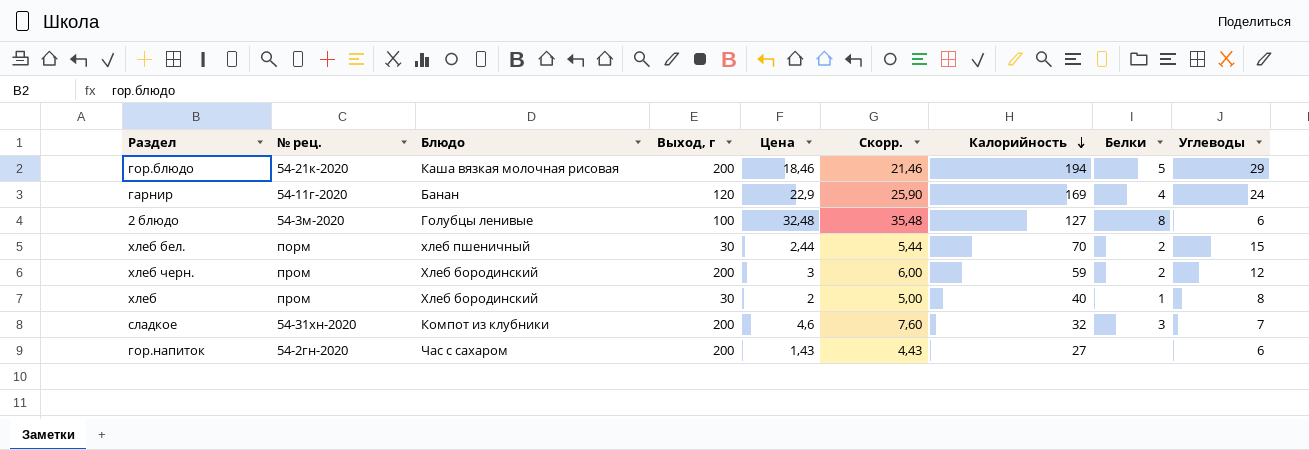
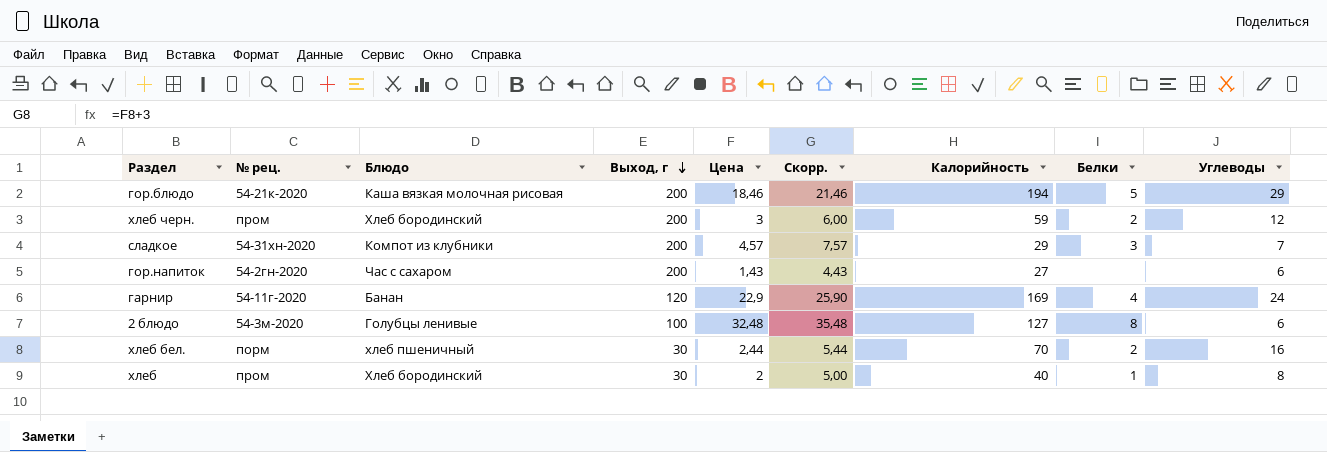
row order: Калорийность descending -> Выход, г descending
сладкое | Цена: 4,6 -> 4,57
сладкое | Скорр.: 7,60 -> 7,57
сладкое | Калорийность: 32 -> 29
хлеб бел. | Углеводы: 15 -> 16

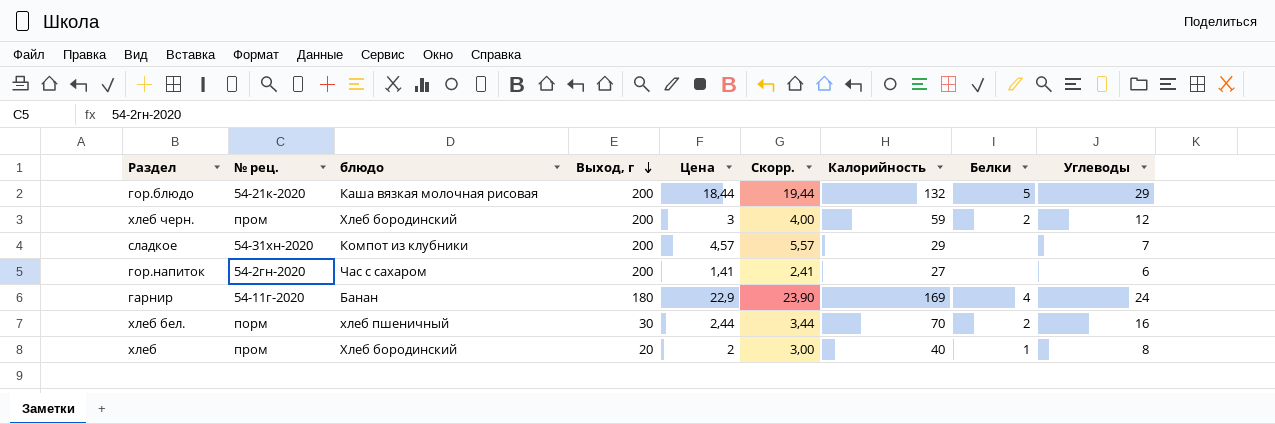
column name: Блюдо -> блюдо
column Скорр. | formula: [Цена] + 3 -> [Цена] + 1
row 2 блюдо: 54-3м-2020 | Голубцы ленивые | 100 | 32,48 | 35,48 | 127 | 8 | 6 -> none
гор.блюдо | Цена: 18,46 -> 18,44
гор.блюдо | Калорийность: 194 -> 132
сладкое | Белки: 3 -> none
гор.напиток | Цена: 1,43 -> 1,41
гарнир | Выход, г: 120 -> 180
хлеб | Выход, г: 30 -> 20

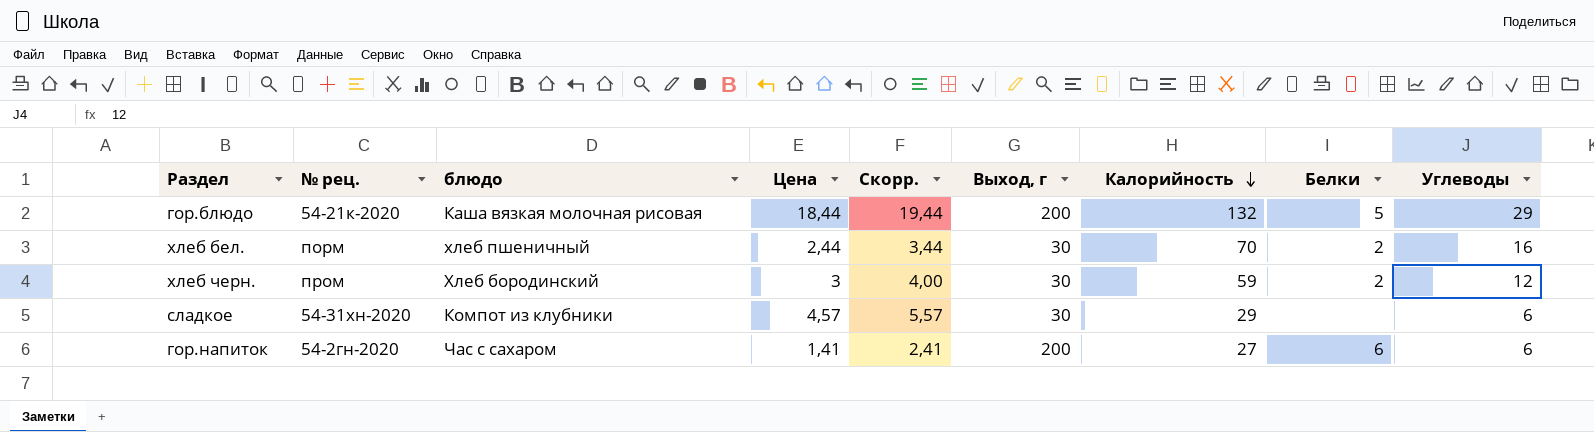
row order: Выход, г descending -> Калорийность descending
column Выход, г | position: 4 -> 6
row гарнир: 54-11г-2020 | Банан | 180 | 22,9 | 23,90 | 169 | 4 | 24 -> none
row хлеб: пром | Хлеб бородинский | 20 | 2 | 3,00 | 40 | 1 | 8 -> none
хлеб черн. | Выход, г: 200 -> 30
сладкое | Выход, г: 200 -> 30
сладкое | Углеводы: 7 -> 6
гор.напиток | Белки: none -> 6

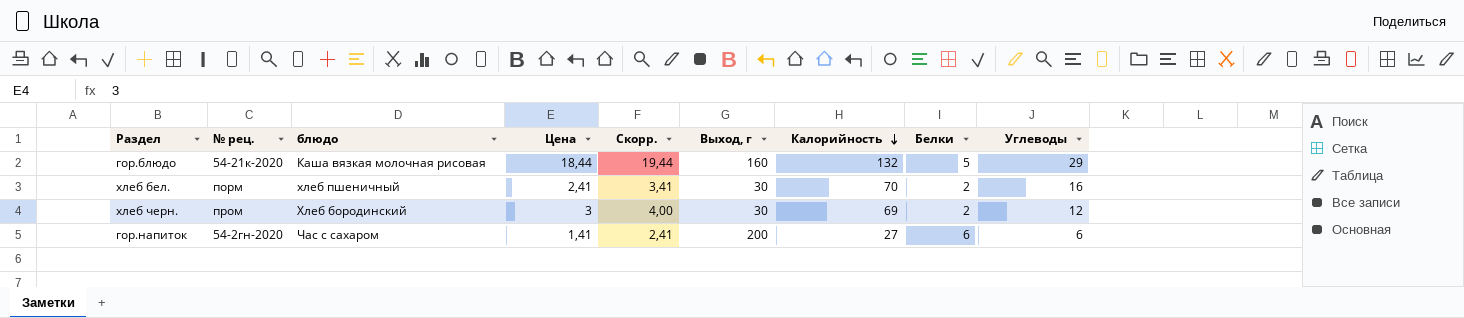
row сладкое: 54-31хн-2020 | Компот из клубники | 4,57 | 5,57 | 30 | 29 | none | 6 -> none
гор.блюдо | Выход, г: 200 -> 160
хлеб бел. | Цена: 2,44 -> 2,41
хлеб бел. | Скорр.: 3,44 -> 3,41
хлеб черн. | Калорийность: 59 -> 69

